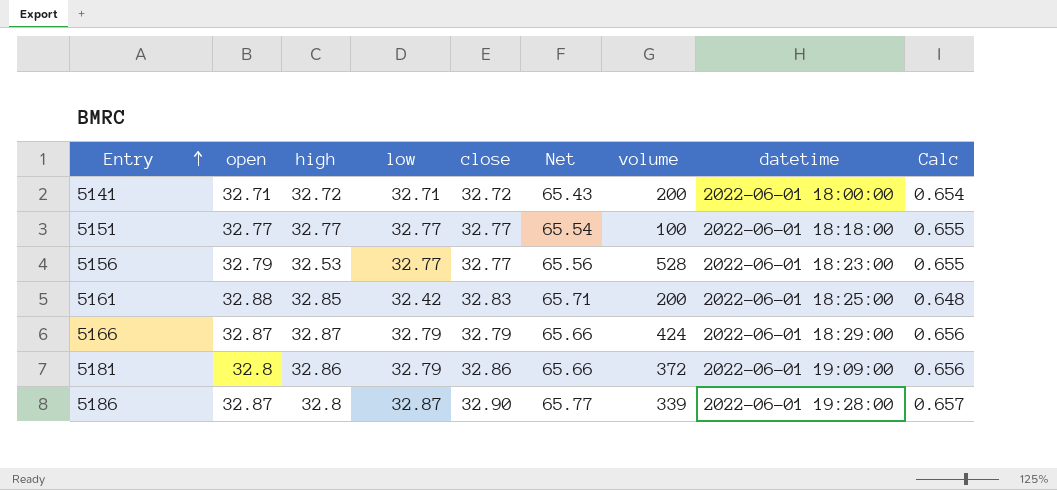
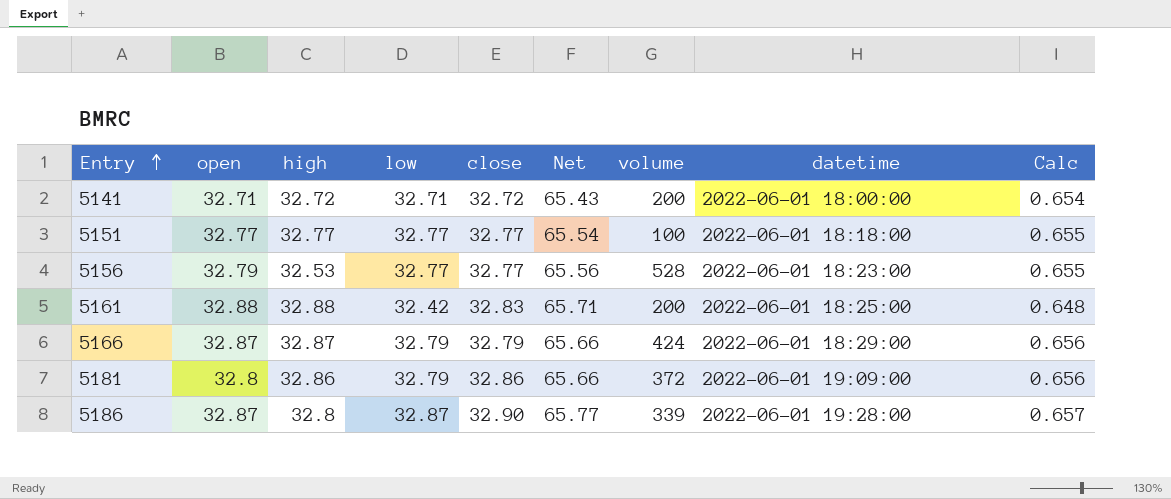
5161 | high: 32.85 -> 32.88

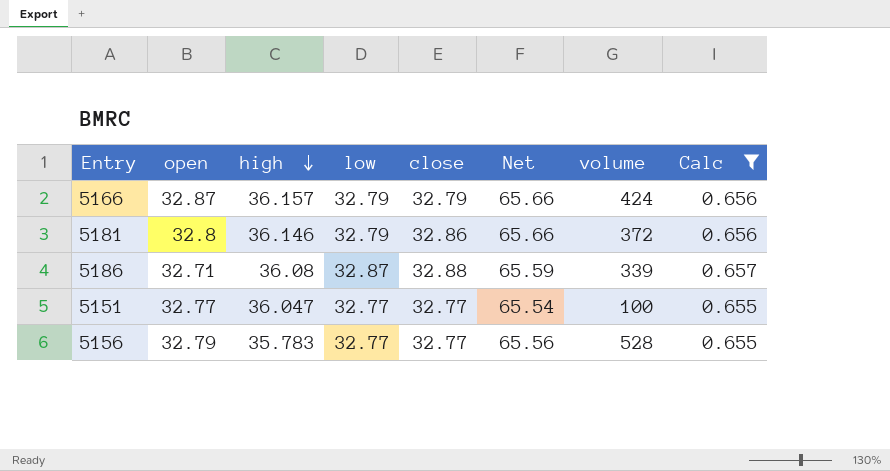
filter: none -> Calc >= 0.655
row order: Entry ascending -> high descending
column datetime | position: 8 -> none
5166 | high: 32.87 -> 36.157
5181 | high: 32.86 -> 36.146
5186 | open: 32.87 -> 32.71
5186 | high: 32.8 -> 36.08
5186 | close: 32.90 -> 32.88
5186 | Net: 65.77 -> 65.59
5151 | high: 32.77 -> 36.047
5156 | high: 32.53 -> 35.783

